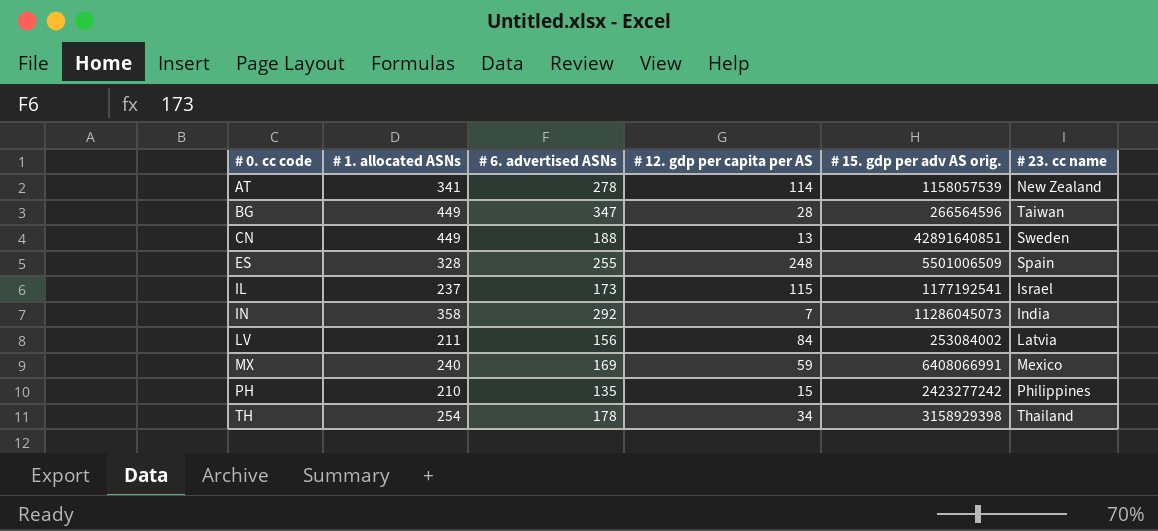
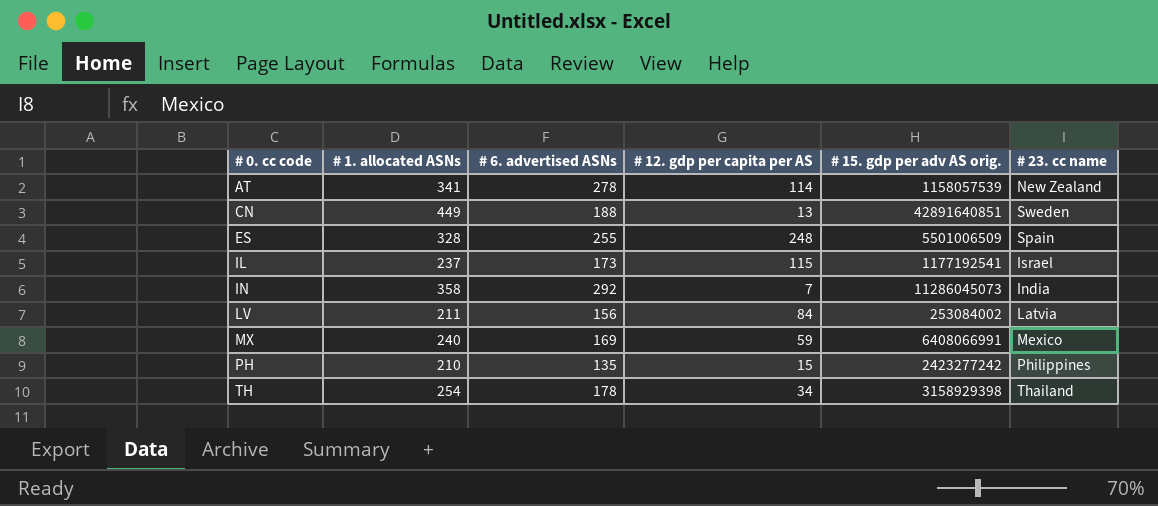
row BG: 449 | 347 | 28 | 266564596 | Taiwan -> none

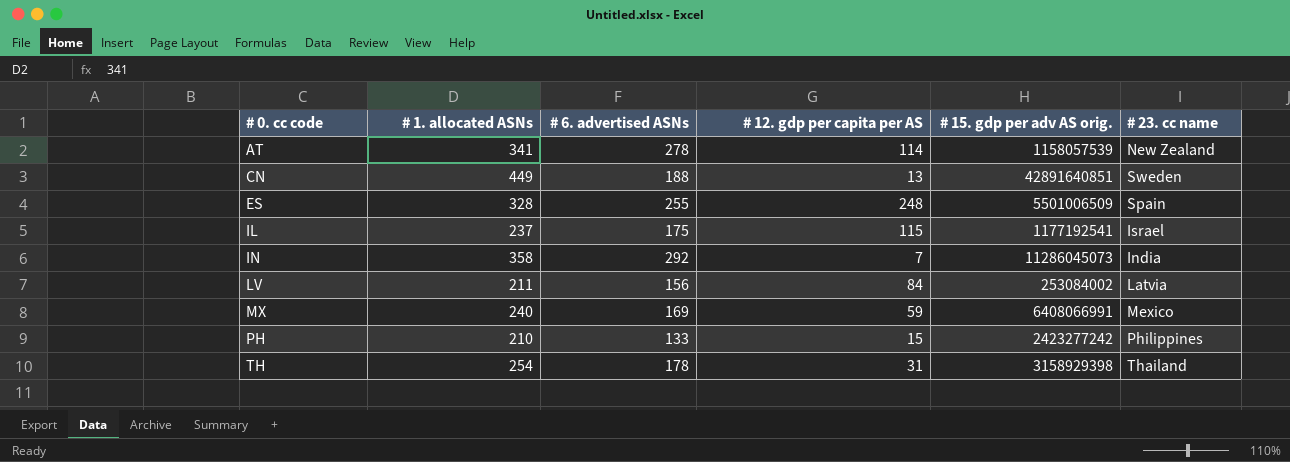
IL | # 6. advertised ASNs: 173 -> 175
PH | # 6. advertised ASNs: 135 -> 133
TH | # 12. gdp per capita per AS: 34 -> 31

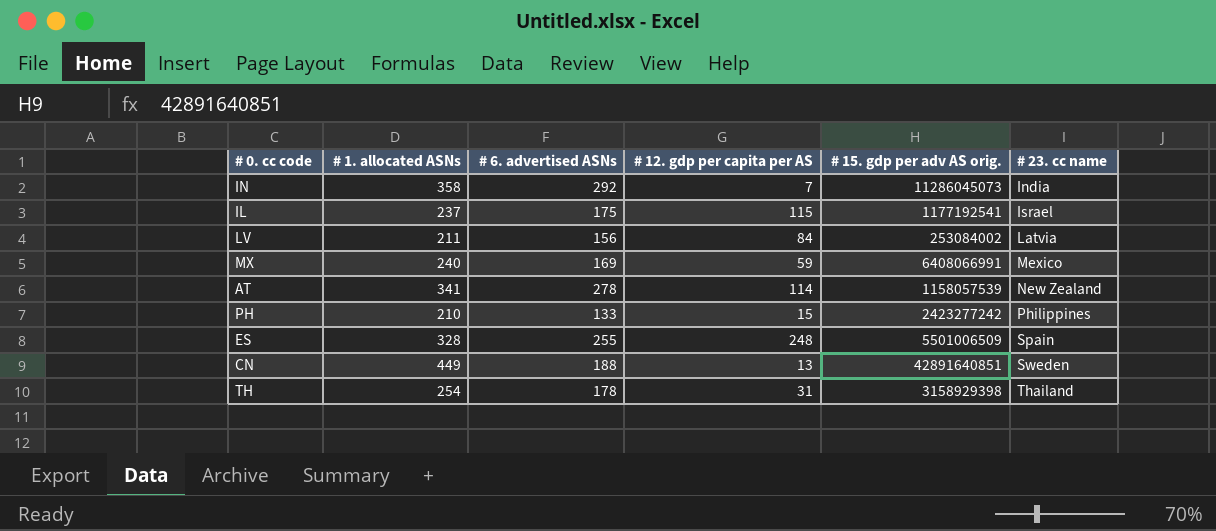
row order: # 0. cc code ascending -> # 23. cc name ascending

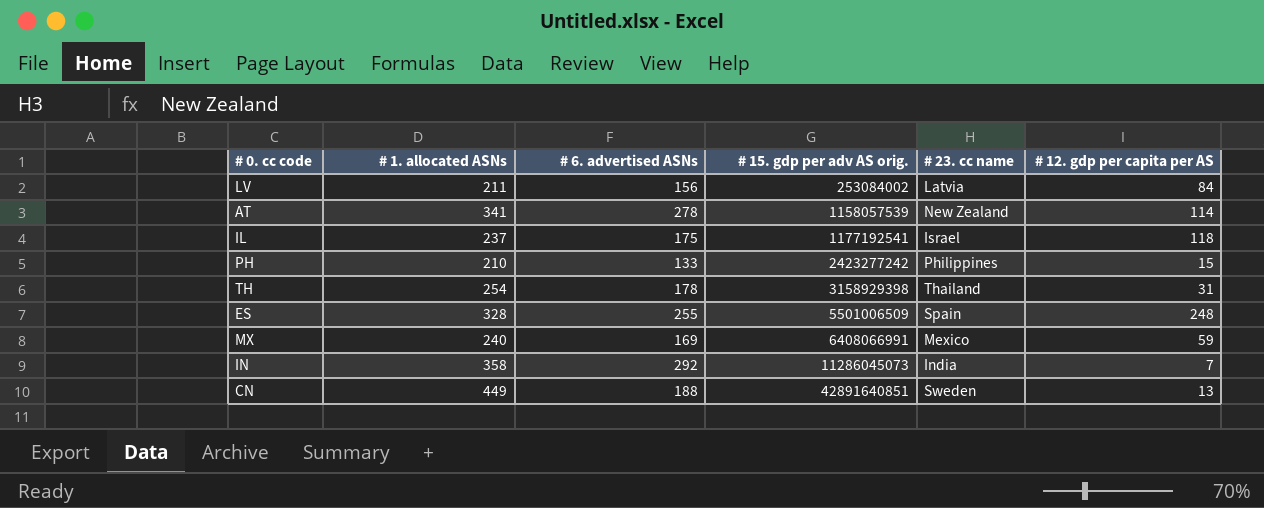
row order: # 23. cc name ascending -> # 15. gdp per adv AS orig. ascending
column # 12. gdp per capita per AS | position: 4 -> 6
IL | # 12. gdp per capita per AS: 115 -> 118

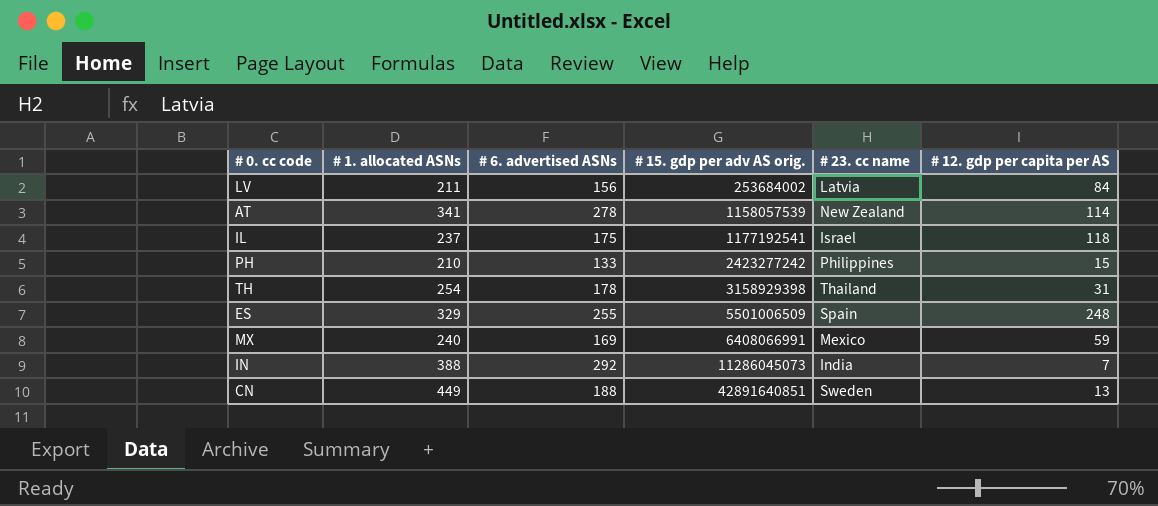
LV | # 15. gdp per adv AS orig.: 253084002 -> 253684002
ES | # 1. allocated ASNs: 328 -> 329
IN | # 1. allocated ASNs: 358 -> 388

